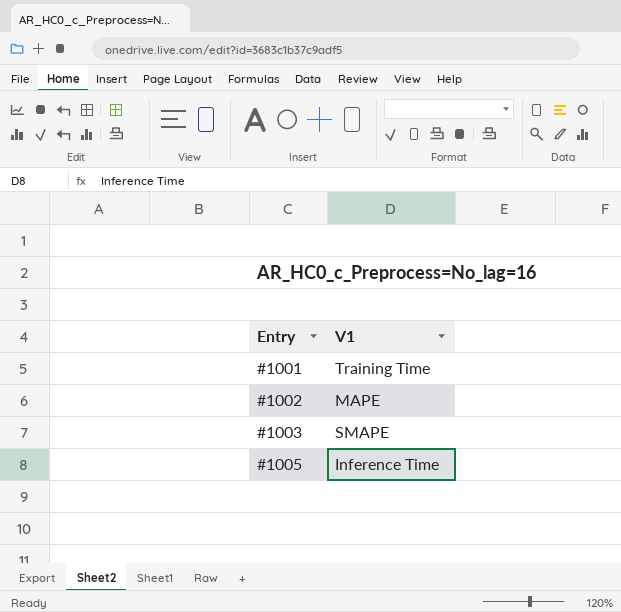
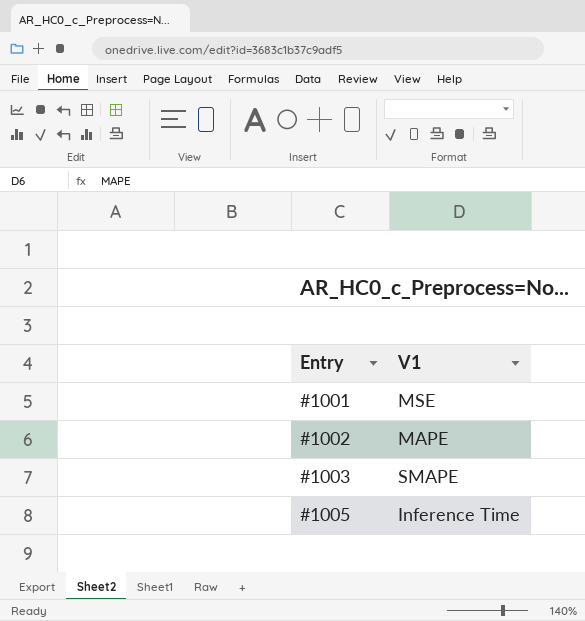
#1001 | V1: Training Time -> MSE

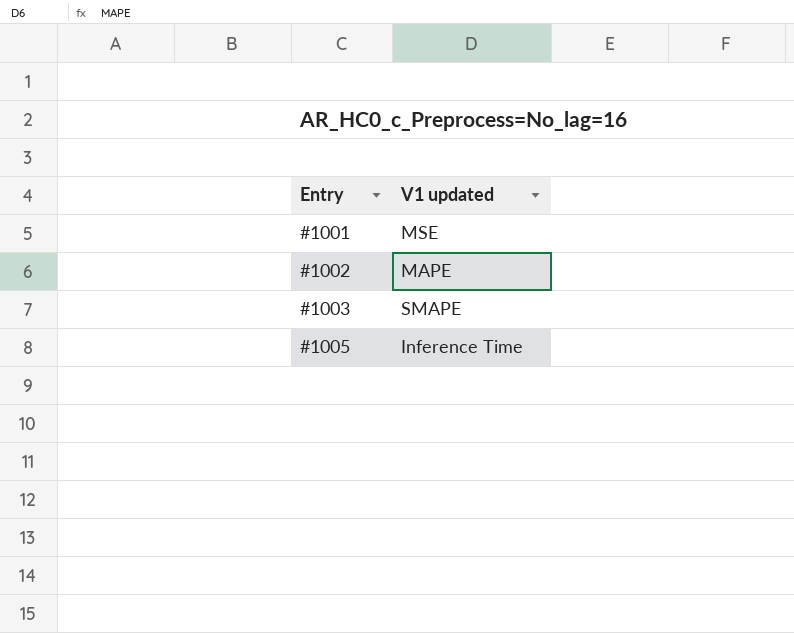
column name: V1 -> V1 updated

